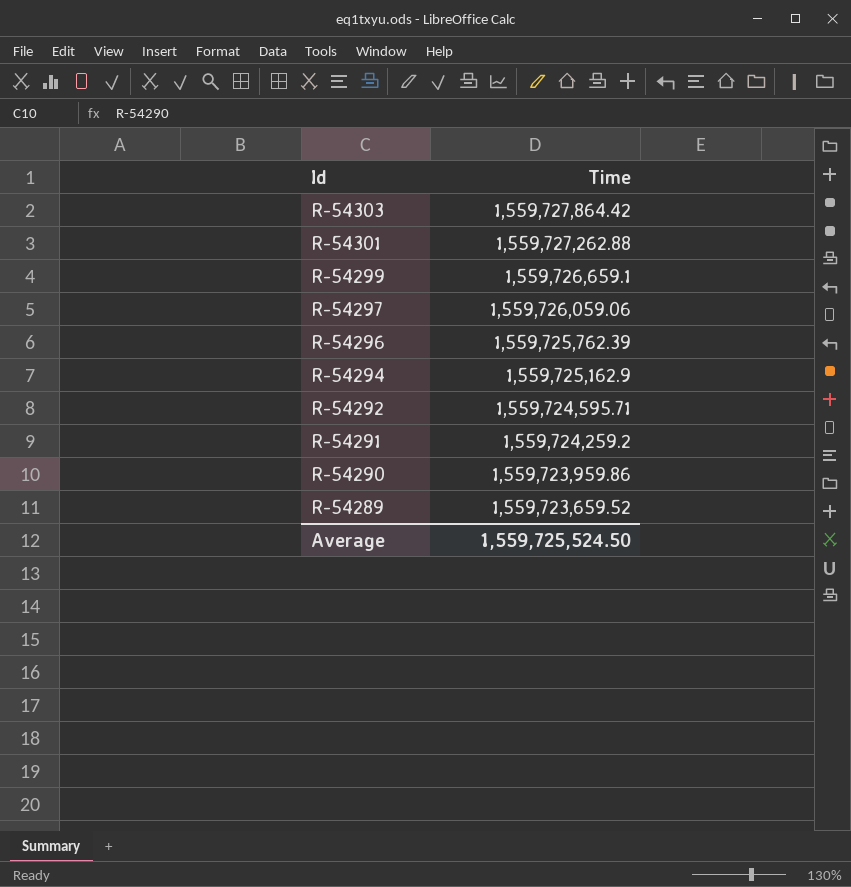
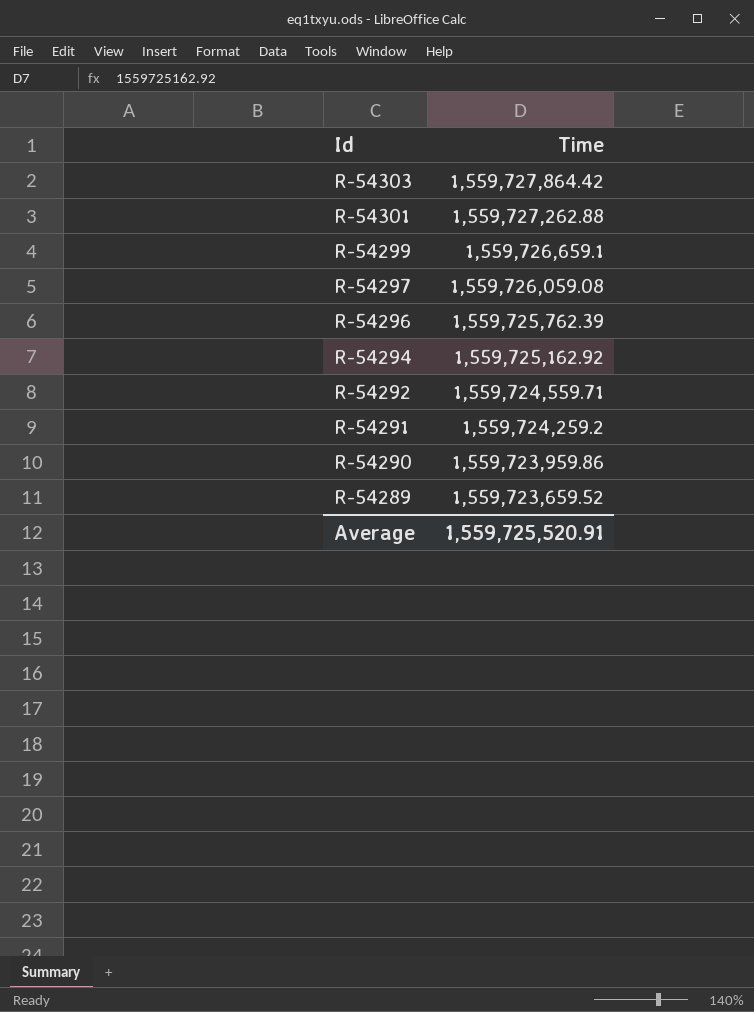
R-54297 | Time: 1,559,726,059.06 -> 1,559,726,059.08
R-54294 | Time: 1,559,725,162.9 -> 1,559,725,162.92
R-54292 | Time: 1,559,724,595.71 -> 1,559,724,559.71
Average | Time: 1,559,725,524.50 -> 1,559,725,520.91

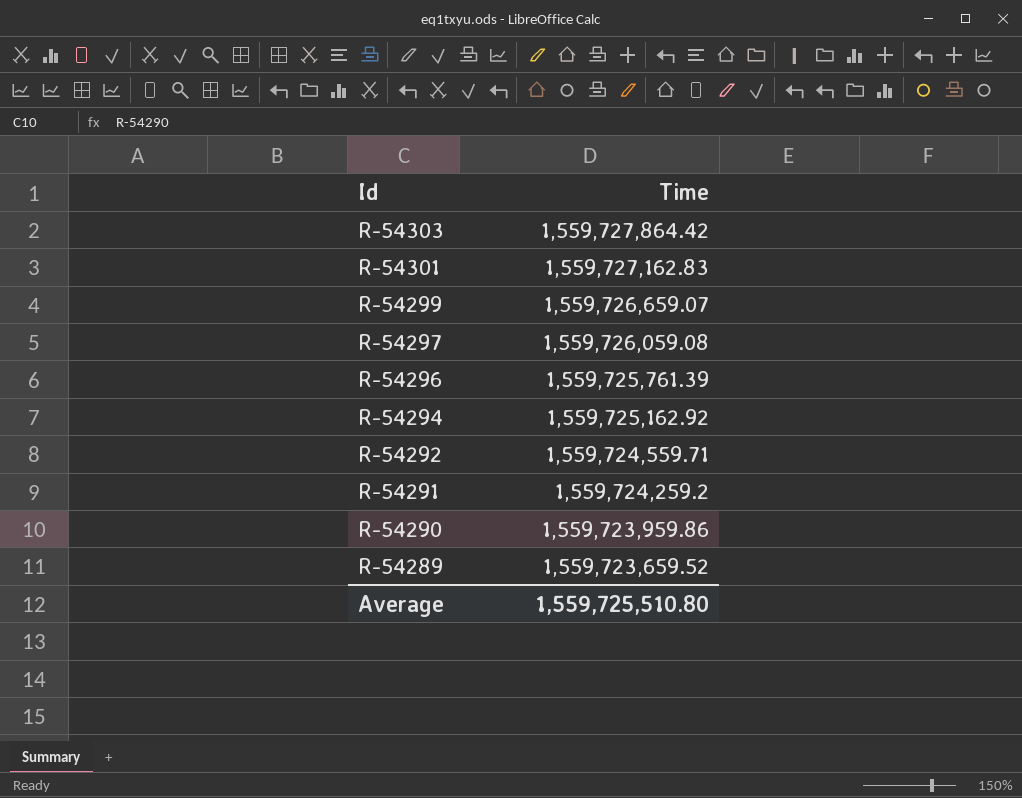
R-54301 | Time: 1,559,727,262.88 -> 1,559,727,162.83
R-54299 | Time: 1,559,726,659.1 -> 1,559,726,659.07
R-54296 | Time: 1,559,725,762.39 -> 1,559,725,761.39
Average | Time: 1,559,725,520.91 -> 1,559,725,510.80

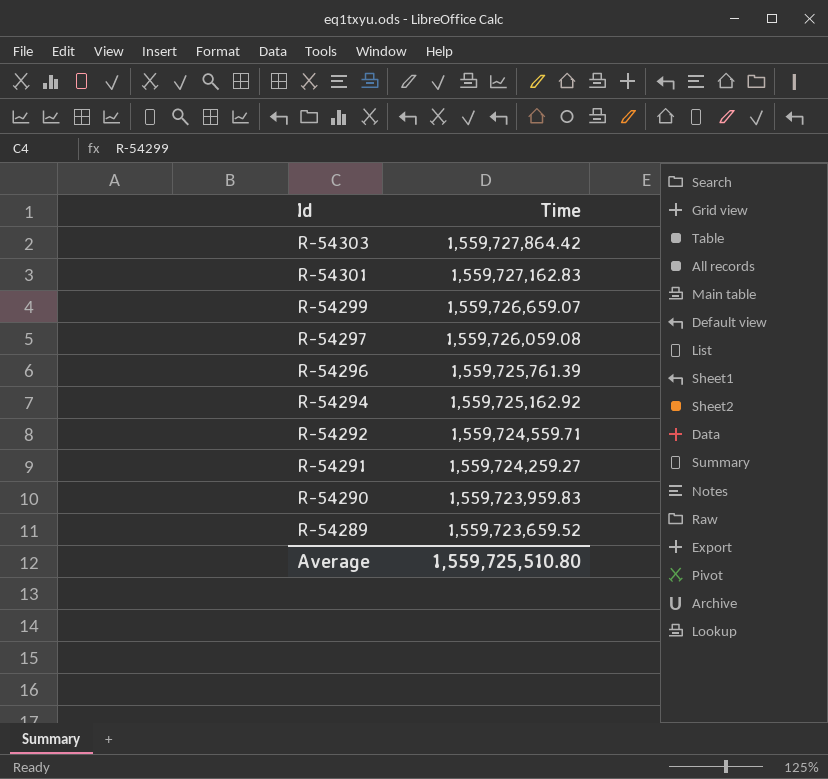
R-54291 | Time: 1,559,724,259.2 -> 1,559,724,259.27
R-54290 | Time: 1,559,723,959.86 -> 1,559,723,959.83

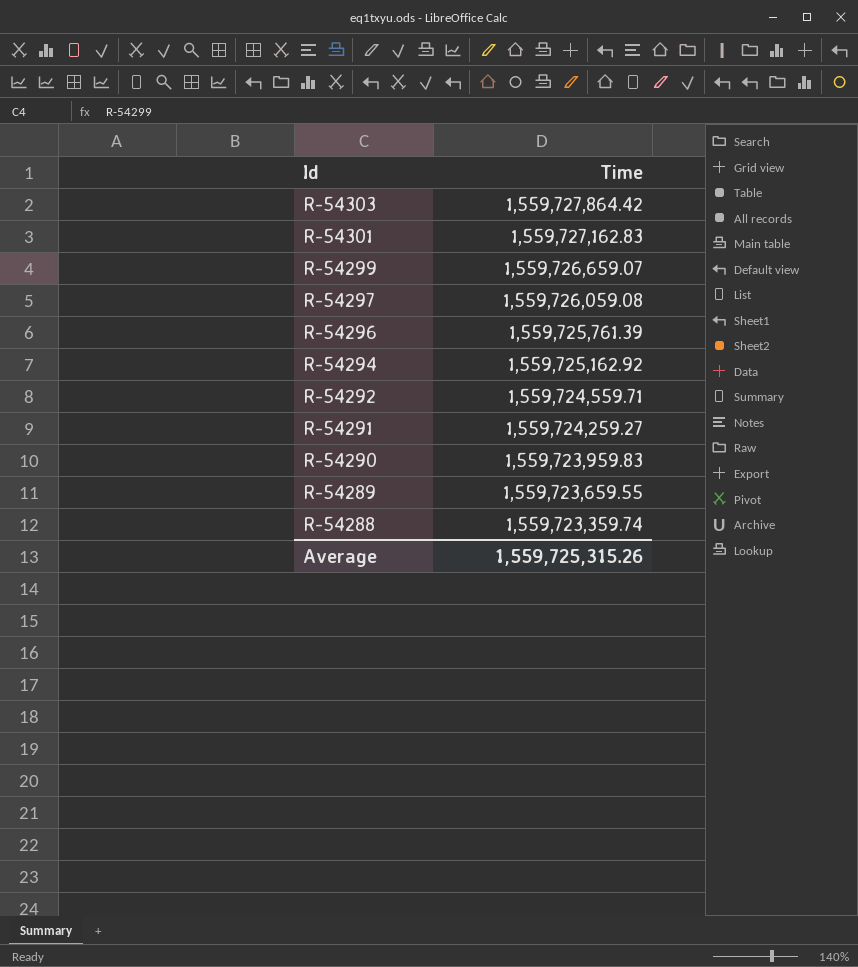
R-54289 | Time: 1,559,723,659.52 -> 1,559,723,659.55
row R-54288: none -> 1,559,723,359.74
Average | Time: 1,559,725,510.80 -> 1,559,725,315.26

